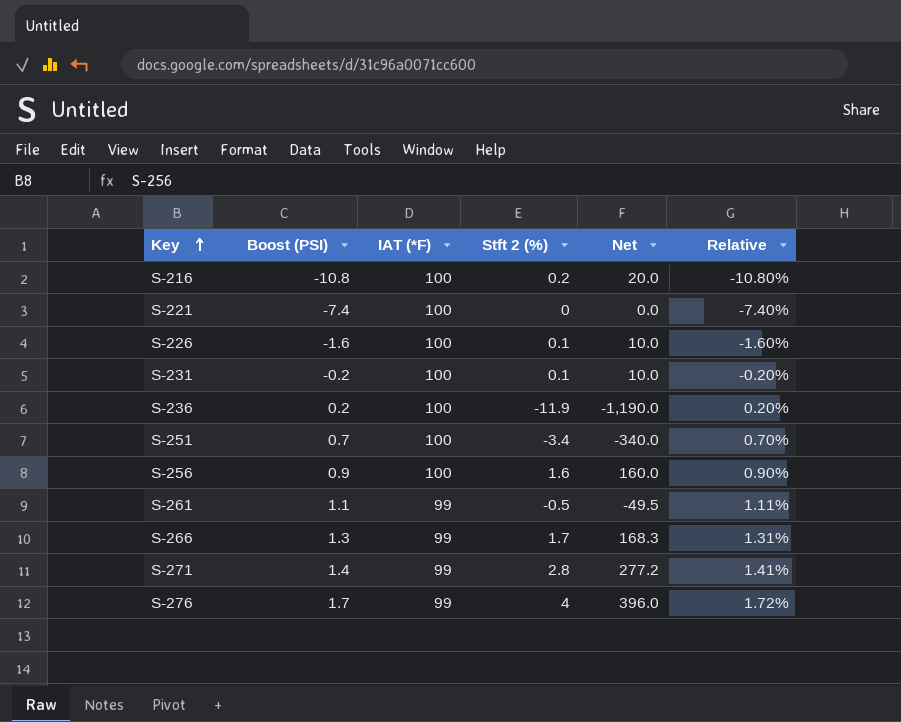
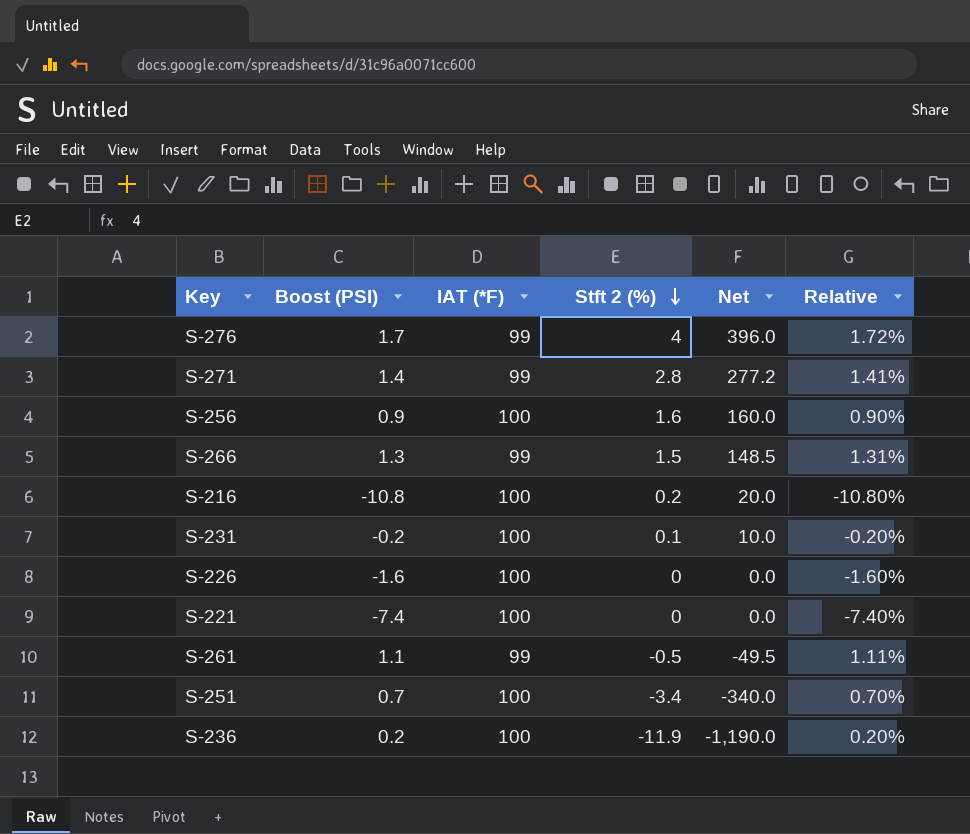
row order: Key ascending -> Stft 2 (%) descending
S-266 | Stft 2 (%): 1.7 -> 1.5
S-266 | Net: 168.3 -> 148.5
S-226 | Stft 2 (%): 0.1 -> 0
S-226 | Net: 10.0 -> 0.0

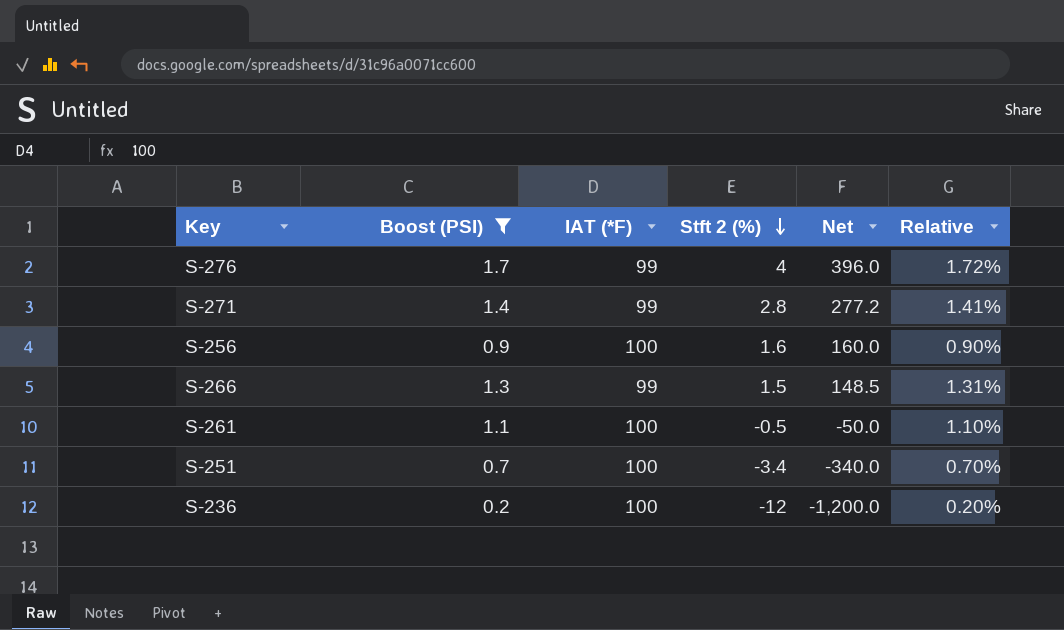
filter: none -> Boost (PSI) >= 0.2
S-261 | IAT (*F): 99 -> 100
S-261 | Net: -49.5 -> -50.0
S-261 | Relative: 1.11% -> 1.10%
S-236 | Stft 2 (%): -11.9 -> -12
S-236 | Net: -1,190.0 -> -1,200.0

